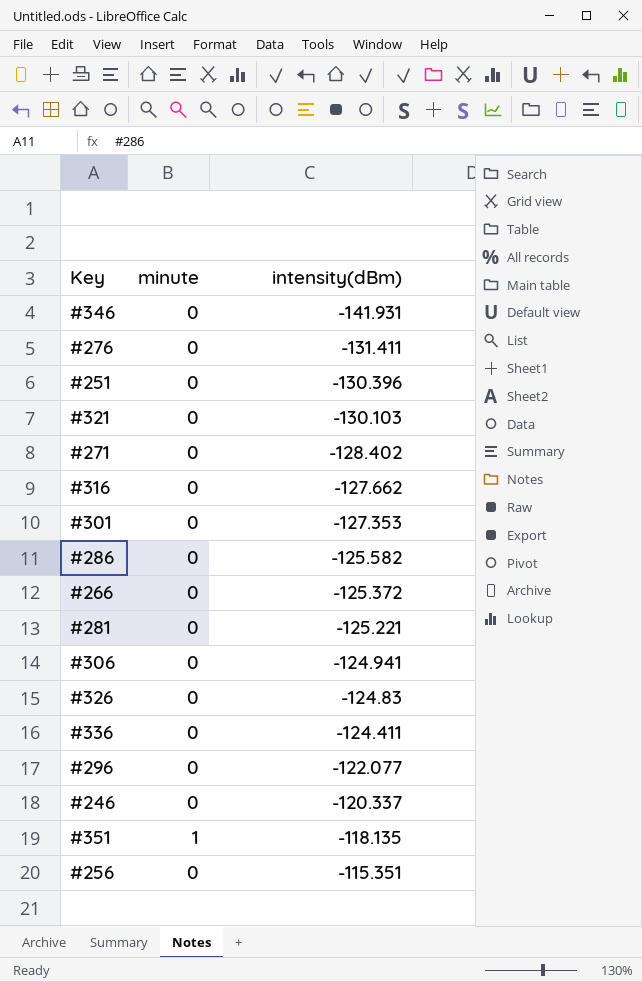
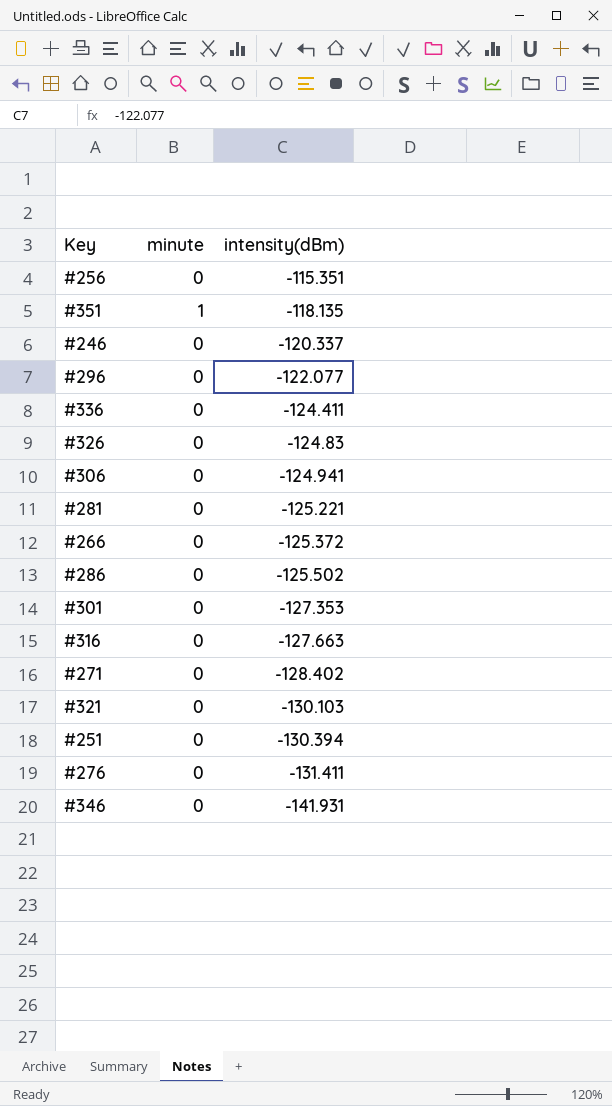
row order: intensity(dBm) ascending -> intensity(dBm) descending
#286 | intensity(dBm): -125.582 -> -125.502
#316 | intensity(dBm): -127.662 -> -127.663
#251 | intensity(dBm): -130.396 -> -130.394

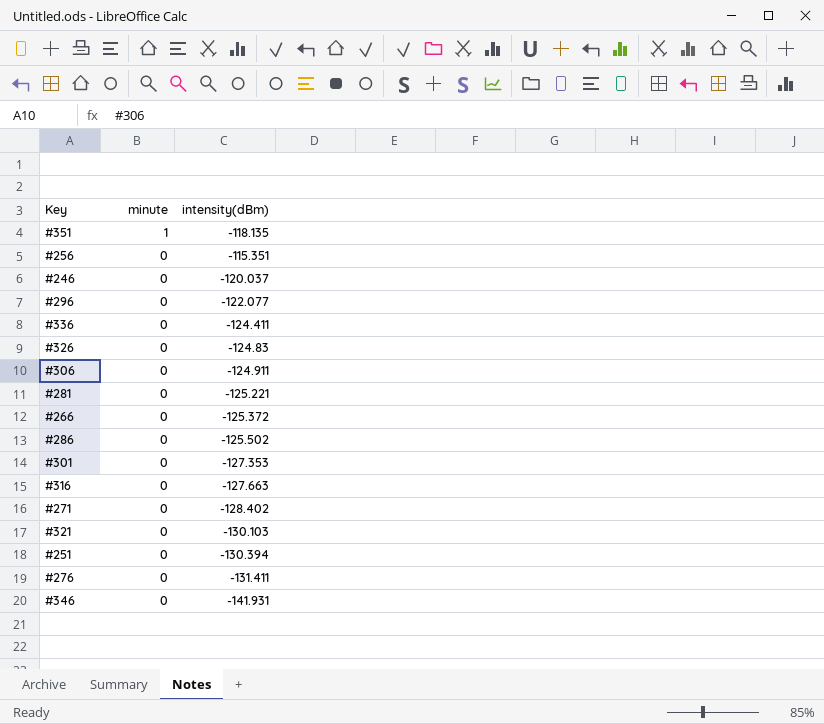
row order: intensity(dBm) descending -> minute descending
#246 | intensity(dBm): -120.337 -> -120.037
#306 | intensity(dBm): -124.941 -> -124.911

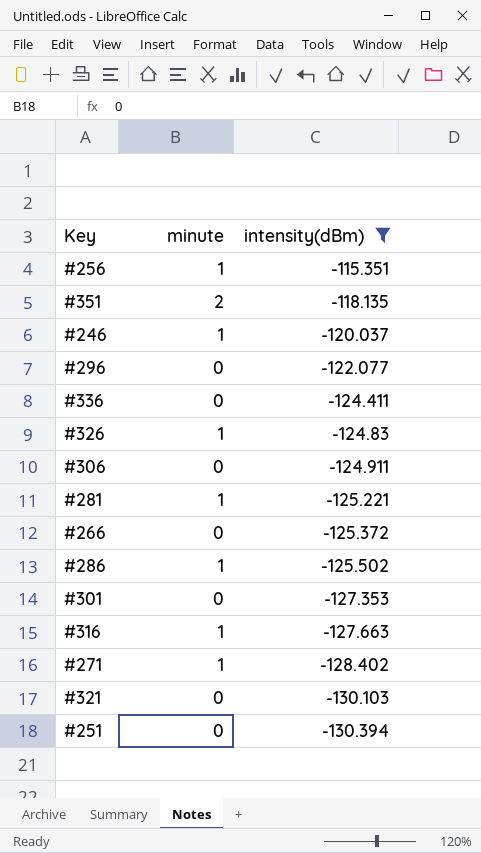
filter: none -> intensity(dBm) >= -130.394
row order: minute descending -> intensity(dBm) descending
#256 | minute: 0 -> 1
#351 | minute: 1 -> 2
#246 | minute: 0 -> 1
#326 | minute: 0 -> 1
#281 | minute: 0 -> 1
#286 | minute: 0 -> 1
#316 | minute: 0 -> 1
#271 | minute: 0 -> 1

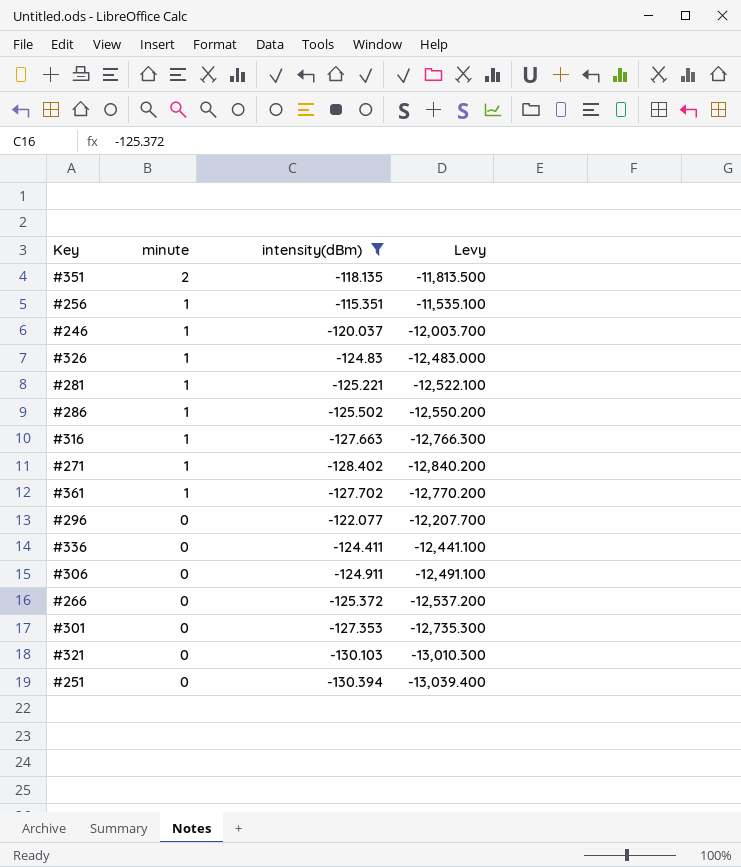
row order: intensity(dBm) descending -> minute descending
column Levy | formula: none -> [intensity(dBm)] * 100
row #361: none -> 1 | -127.702 | -12,770.200

